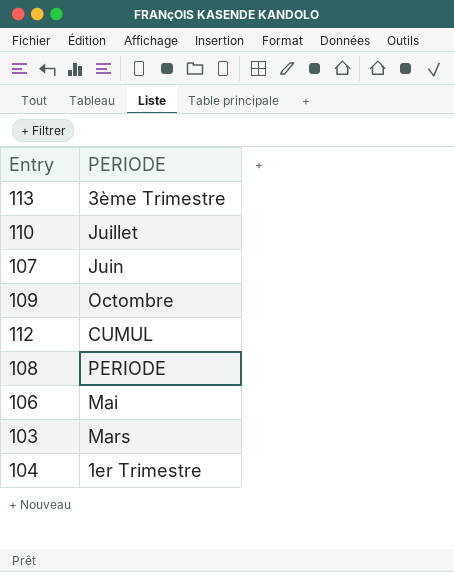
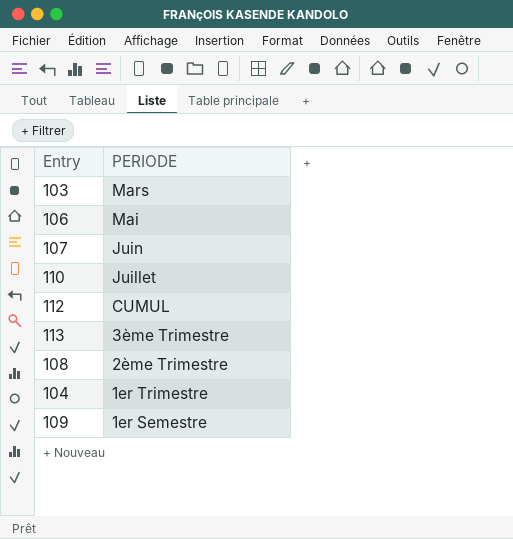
row order: none -> PERIODE descending
108 | PERIODE: PERIODE -> 2ème Trimestre
109 | PERIODE: Octombre -> 1er Semestre

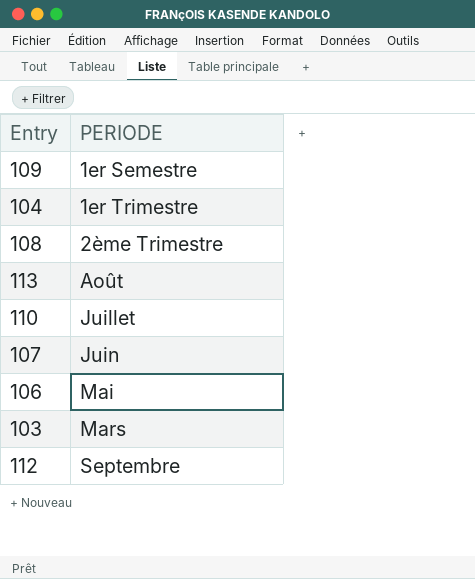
row order: PERIODE descending -> PERIODE ascending
113 | PERIODE: 3ème Trimestre -> Août
112 | PERIODE: CUMUL -> Septembre

